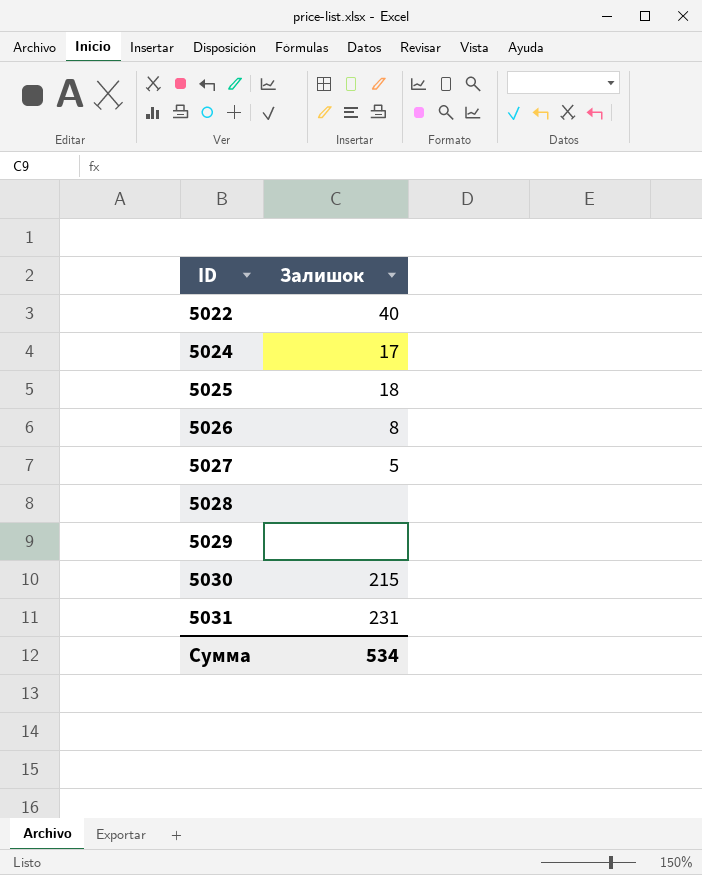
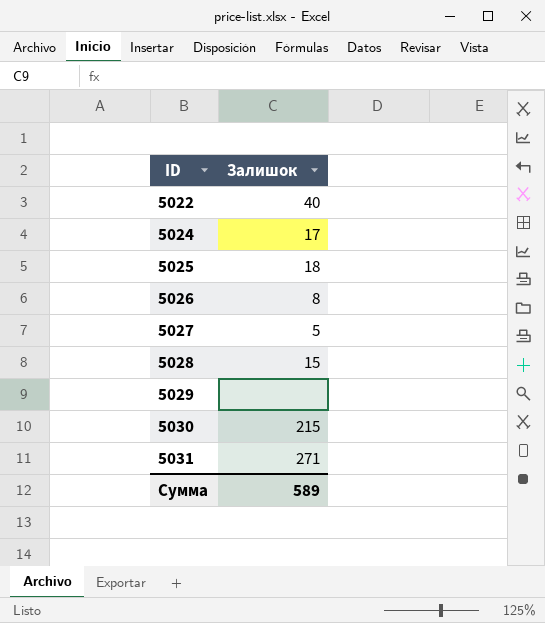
5028 | Залишок: none -> 15
5031 | Залишок: 231 -> 271
Сумма | Залишок: 534 -> 589

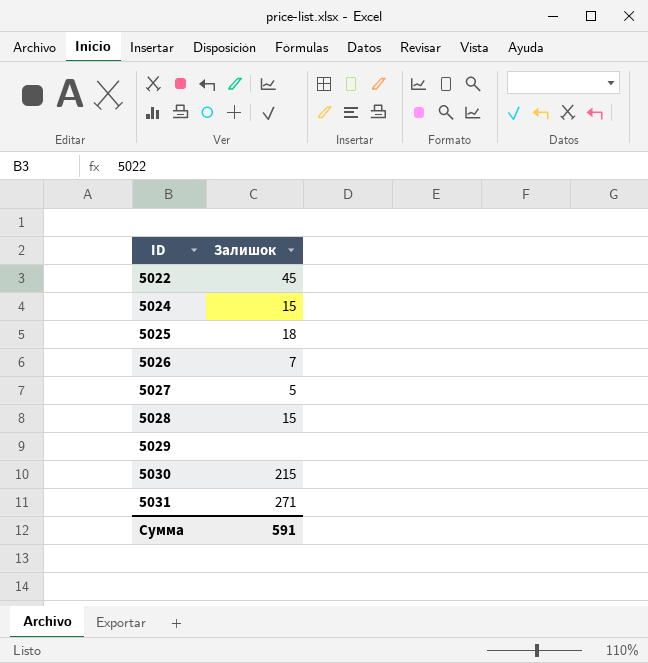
5022 | Залишок: 40 -> 45
5024 | Залишок: 17 -> 15
5026 | Залишок: 8 -> 7
Сумма | Залишок: 589 -> 591

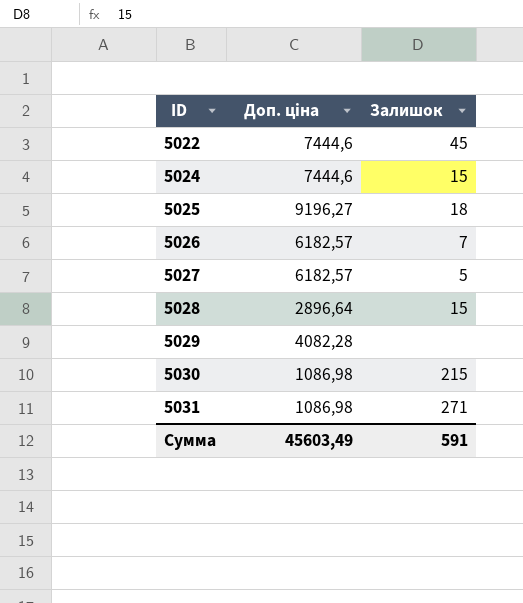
column Доп. ціна | position: none -> 2

